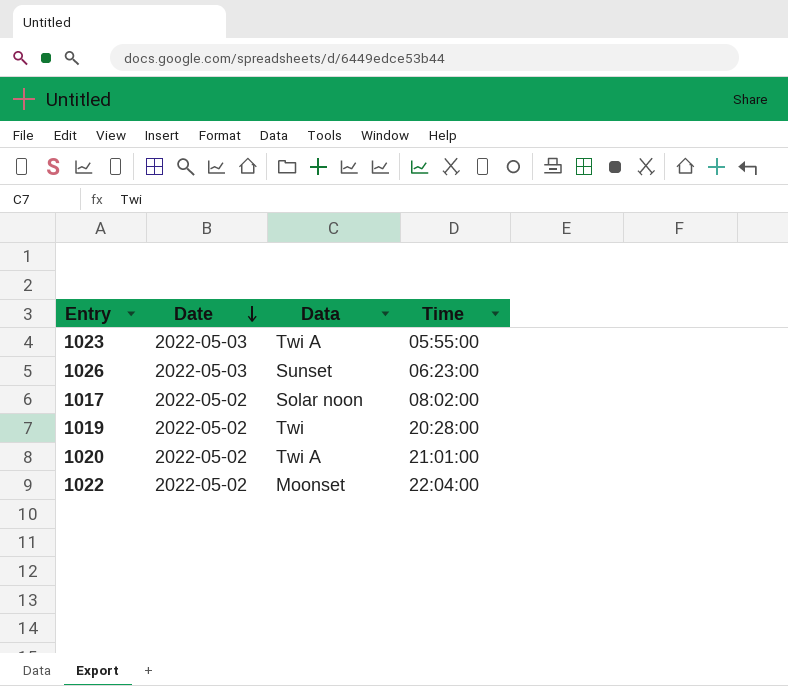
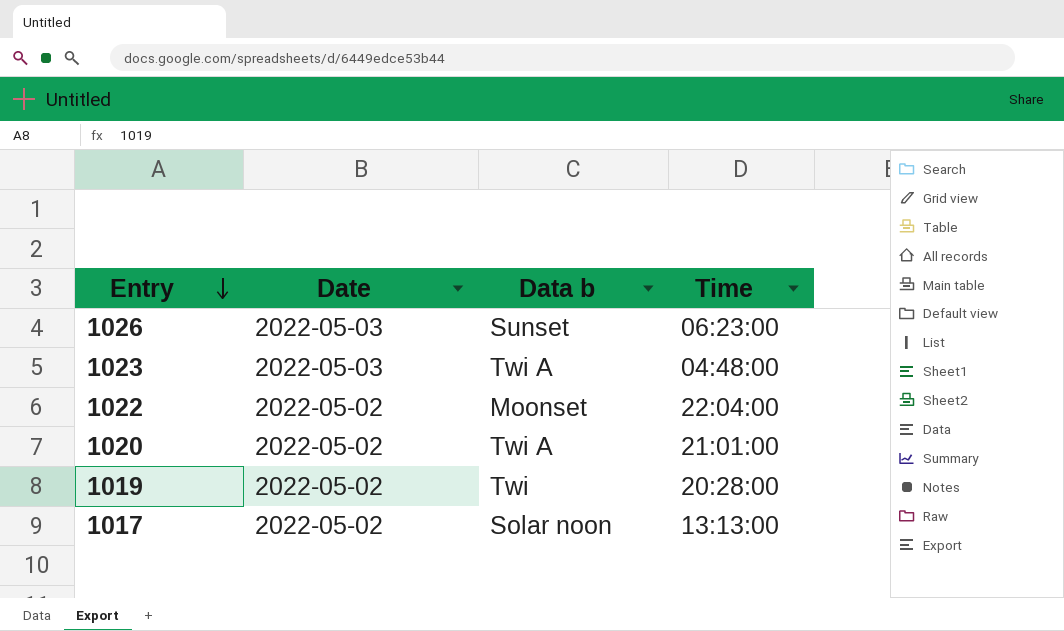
row order: Date descending -> Entry descending
column name: Data -> Data b
1023 | Time: 05:55:00 -> 04:48:00
1017 | Time: 08:02:00 -> 13:13:00

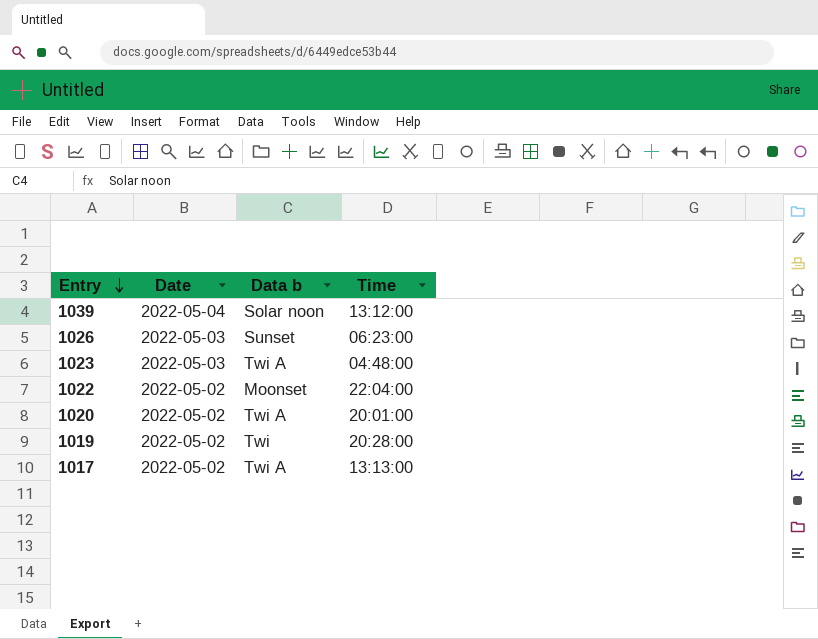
row 1039: none -> 2022-05-04 | Solar noon | 13:12:00
1020 | Time: 21:01:00 -> 20:01:00
1017 | Data b: Solar noon -> Twi A

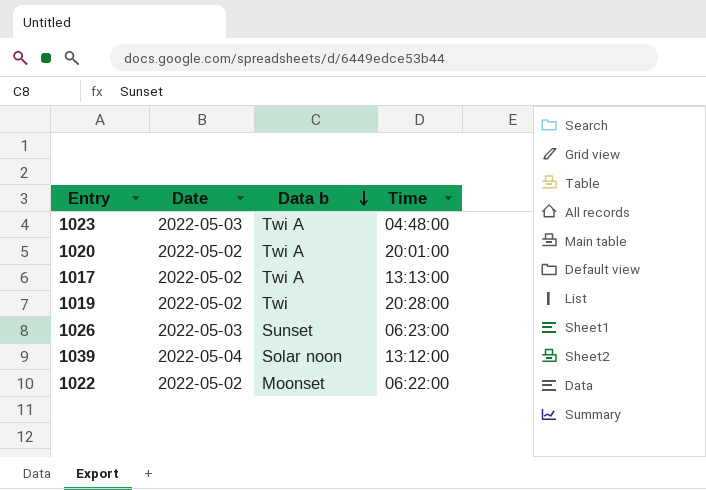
row order: Entry descending -> Data b descending
1022 | Time: 22:04:00 -> 06:22:00

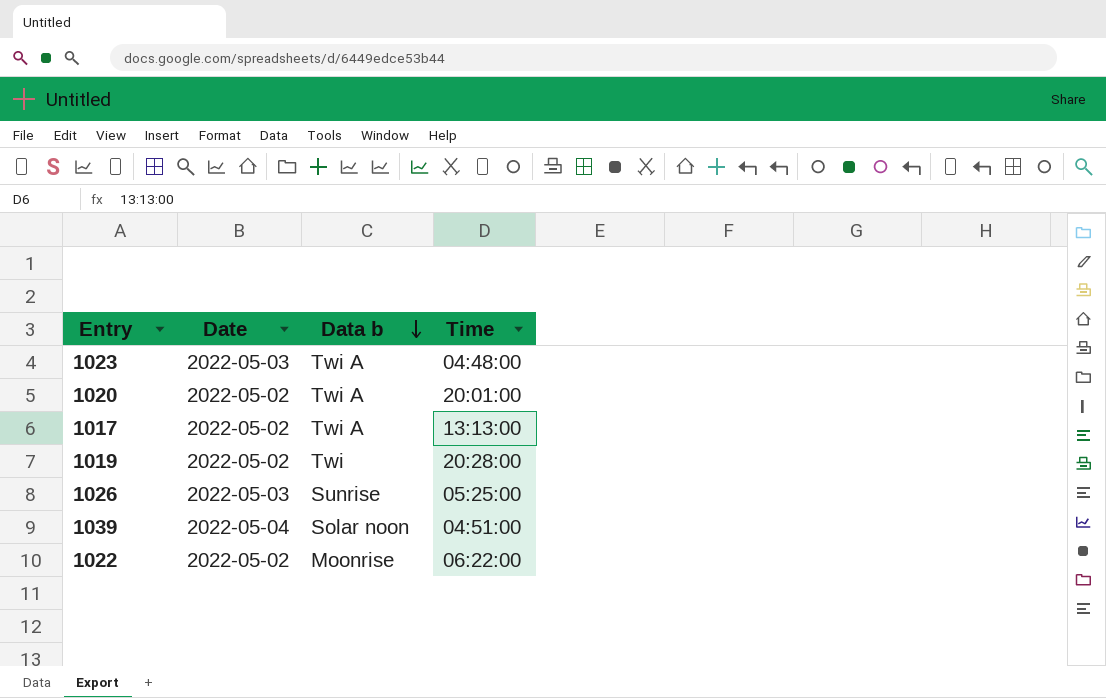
1026 | Data b: Sunset -> Sunrise
1026 | Time: 06:23:00 -> 05:25:00
1039 | Time: 13:12:00 -> 04:51:00
1022 | Data b: Moonset -> Moonrise

